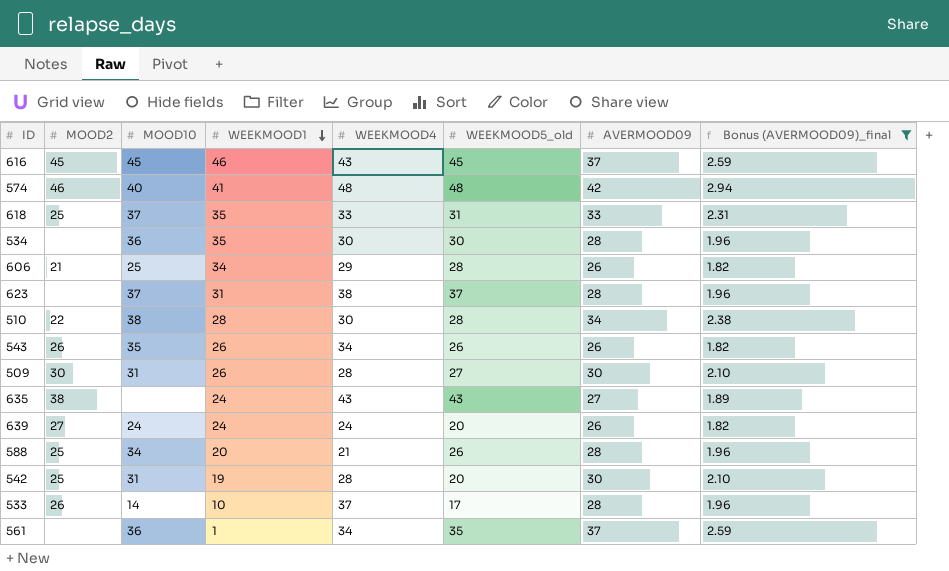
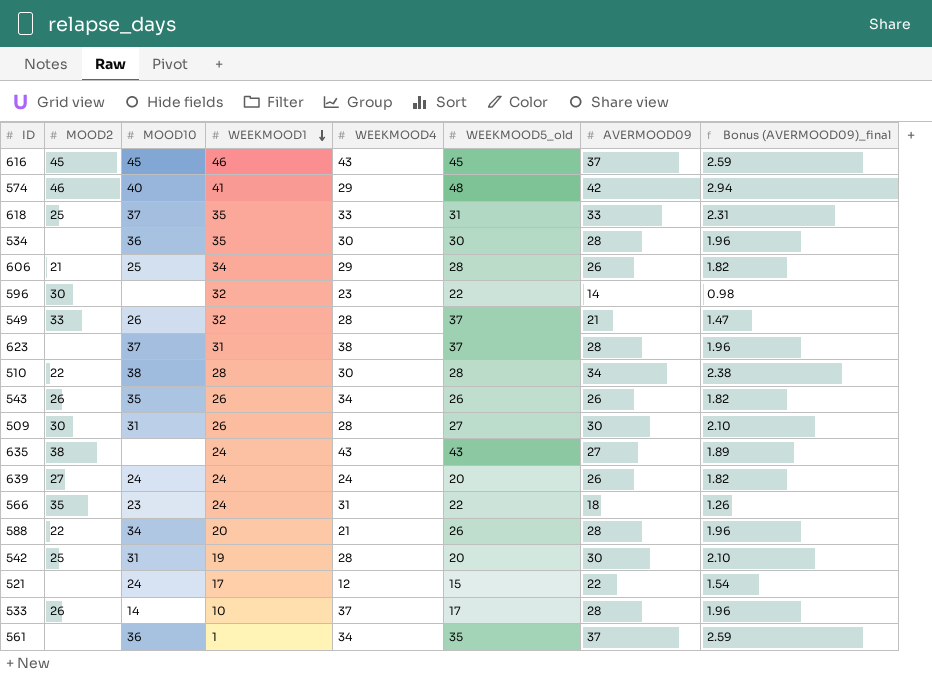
filter: Bonus (AVERMOOD09)_final >= 1.82 -> none
574 | WEEKMOOD4: 48 -> 29
588 | MOOD2: 25 -> 22

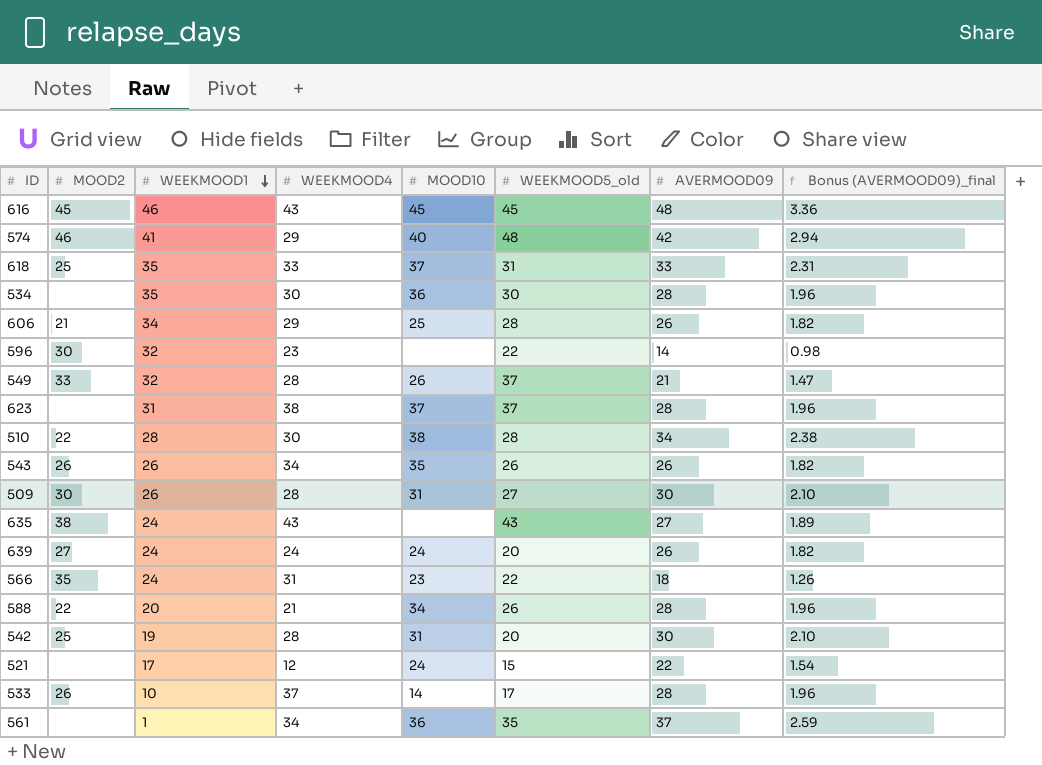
column MOOD10 | position: 3 -> 5
616 | AVERMOOD09: 37 -> 48
616 | Bonus (AVERMOOD09)_final: 2.59 -> 3.36

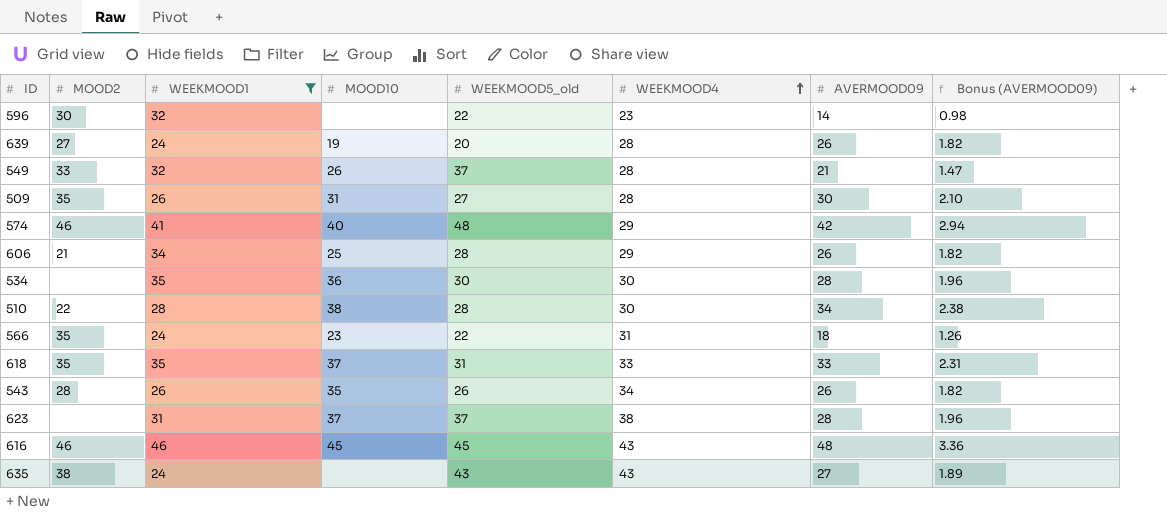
filter: none -> WEEKMOOD1 >= 24
row order: WEEKMOOD1 descending -> WEEKMOOD4 ascending
column WEEKMOOD4 | position: 4 -> 6
column name: Bonus (AVERMOOD09)_final -> Bonus (AVERMOOD09)
639 | MOOD10: 24 -> 19
639 | WEEKMOOD4: 24 -> 28
509 | MOOD2: 30 -> 35
618 | MOOD2: 25 -> 35
543 | MOOD2: 26 -> 28
616 | MOOD2: 45 -> 46

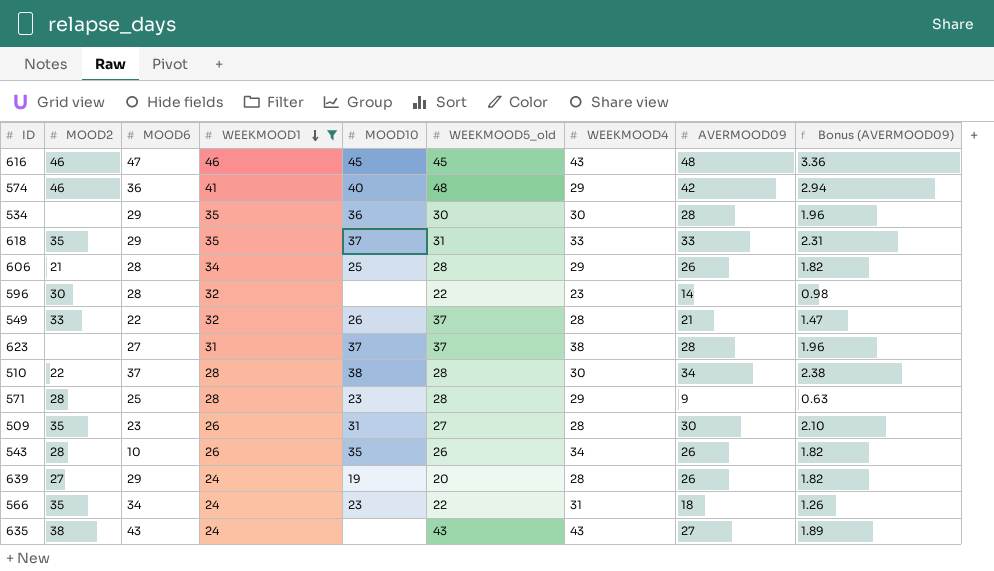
row order: WEEKMOOD4 ascending -> WEEKMOOD1 descending
column MOOD6 | position: none -> 3
row 571: none -> 28 | 25 | 28 | 23 | 28 | 29 | 9 | 0.63

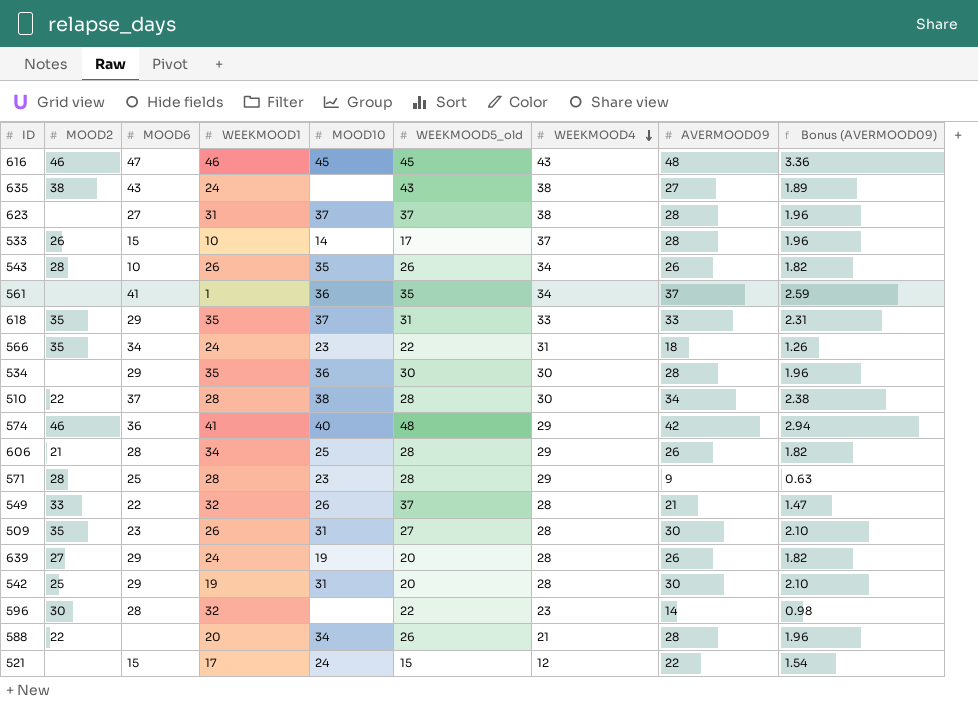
filter: WEEKMOOD1 >= 24 -> none
row order: WEEKMOOD1 descending -> WEEKMOOD4 descending
635 | WEEKMOOD4: 43 -> 38

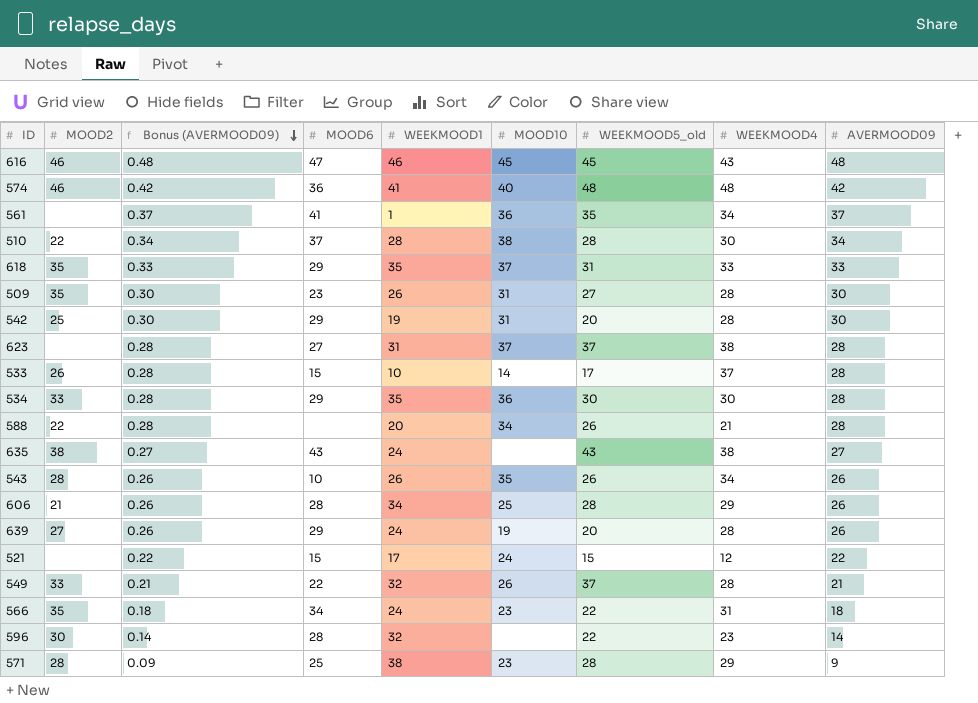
row order: WEEKMOOD4 descending -> Bonus (AVERMOOD09) descending
column Bonus (AVERMOOD09) | formula: [AVERMOOD09] * 0.07 -> [AVERMOOD09] * 0.01
column Bonus (AVERMOOD09) | position: 9 -> 3
574 | WEEKMOOD4: 29 -> 48
534 | MOOD2: none -> 33
571 | WEEKMOOD1: 28 -> 38

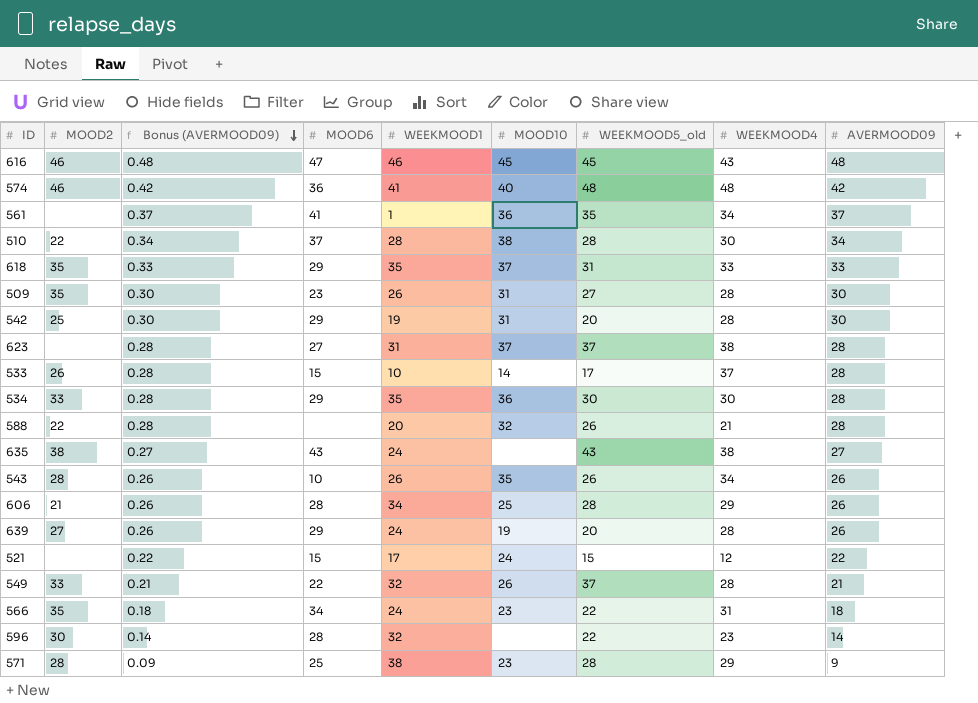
588 | MOOD10: 34 -> 32

